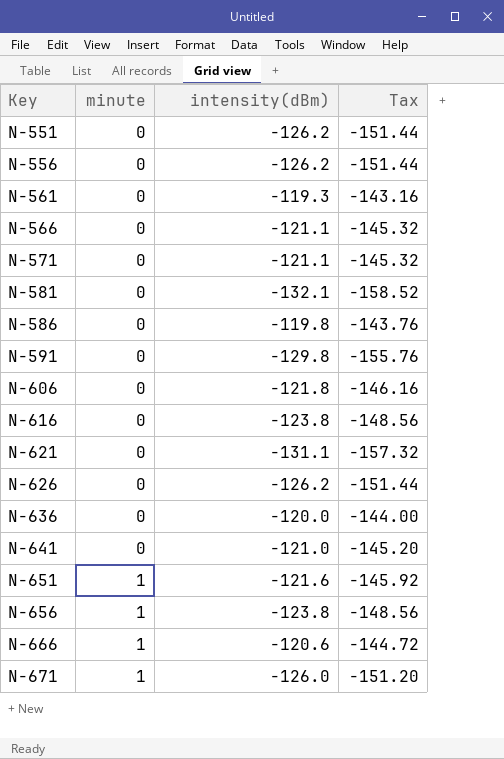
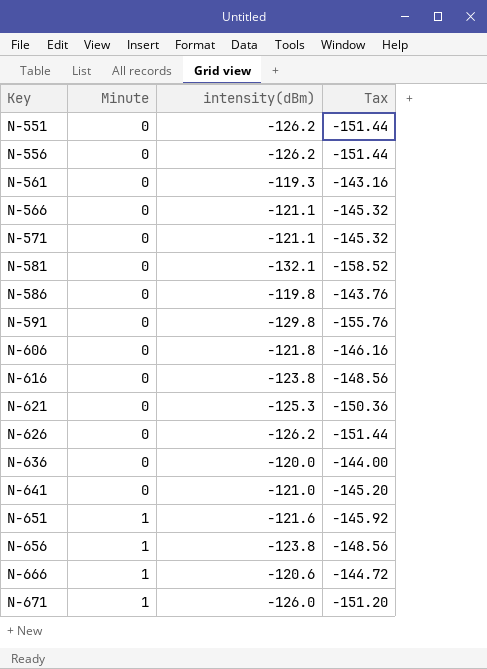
column name: minute -> Minute
N-621 | intensity(dBm): -131.1 -> -125.3
N-621 | Tax: -157.32 -> -150.36

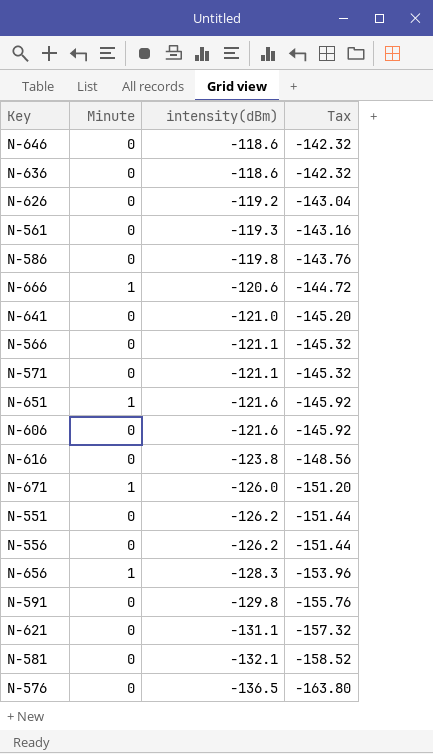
row order: Key ascending -> intensity(dBm) descending
row N-646: none -> 0 | -118.6 | -142.32
N-636 | intensity(dBm): -120.0 -> -118.6
N-636 | Tax: -144.00 -> -142.32
N-626 | intensity(dBm): -126.2 -> -119.2
N-626 | Tax: -151.44 -> -143.04
N-606 | intensity(dBm): -121.8 -> -121.6
N-606 | Tax: -146.16 -> -145.92
N-656 | intensity(dBm): -123.8 -> -128.3
N-656 | Tax: -148.56 -> -153.96
N-621 | intensity(dBm): -125.3 -> -131.1
N-621 | Tax: -150.36 -> -157.32
row N-576: none -> 0 | -136.5 | -163.80

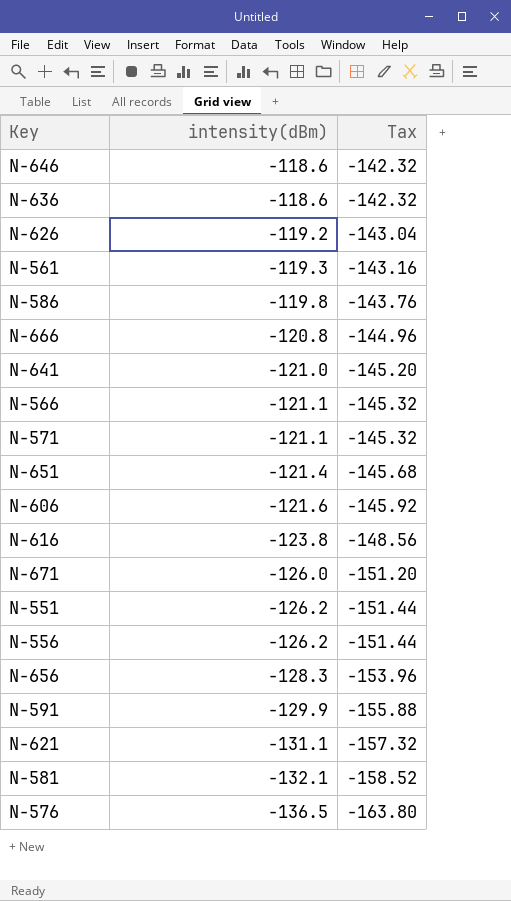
column Minute | position: 2 -> none
N-666 | intensity(dBm): -120.6 -> -120.8
N-666 | Tax: -144.72 -> -144.96
N-651 | intensity(dBm): -121.6 -> -121.4
N-651 | Tax: -145.92 -> -145.68
N-591 | intensity(dBm): -129.8 -> -129.9
N-591 | Tax: -155.76 -> -155.88

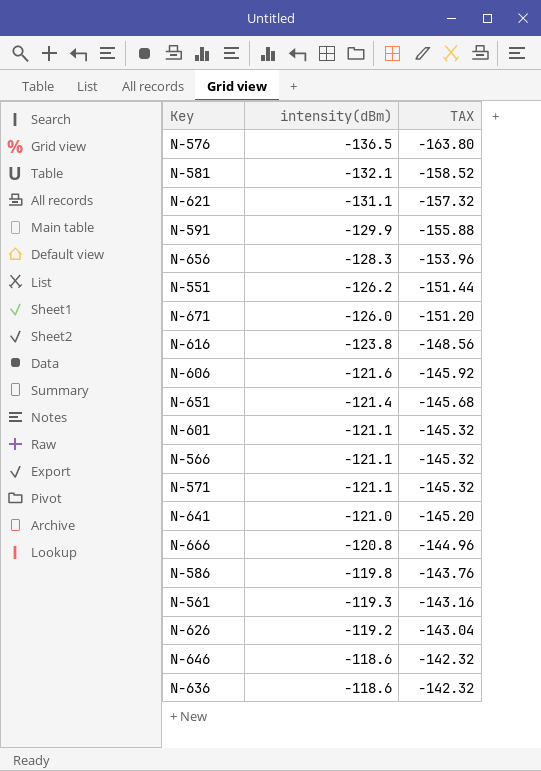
row order: intensity(dBm) descending -> intensity(dBm) ascending
column name: Tax -> TAX
row N-556: -126.2 | -151.44 -> none
row N-601: none -> -121.1 | -145.32

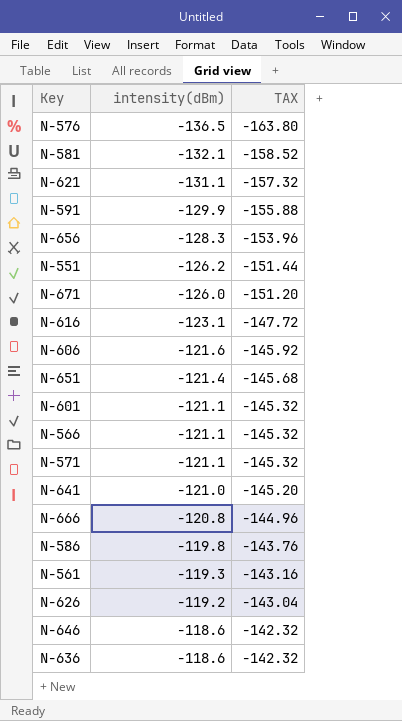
N-616 | intensity(dBm): -123.8 -> -123.1
N-616 | TAX: -148.56 -> -147.72

